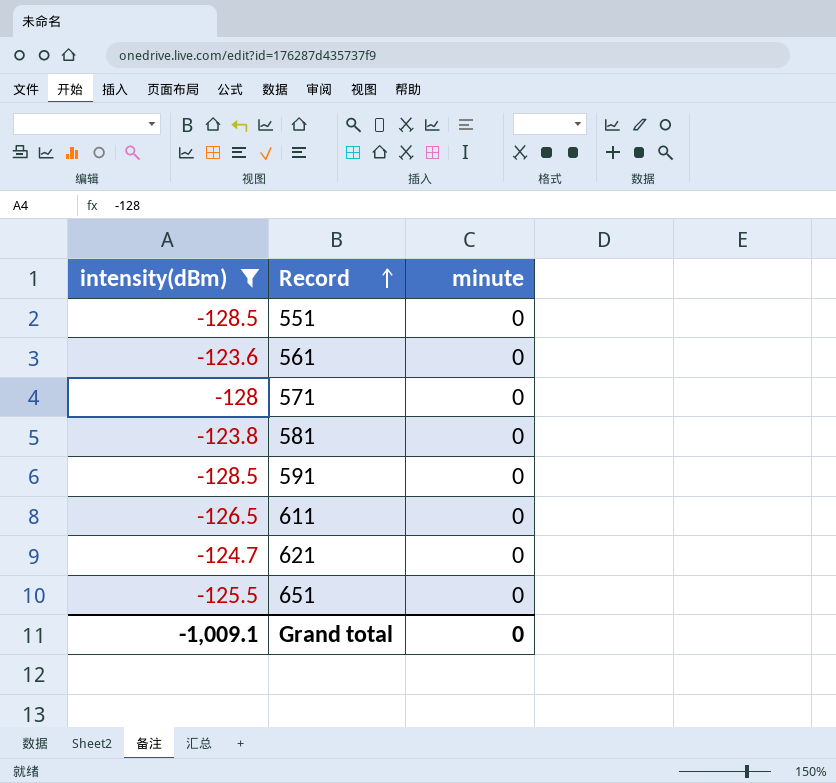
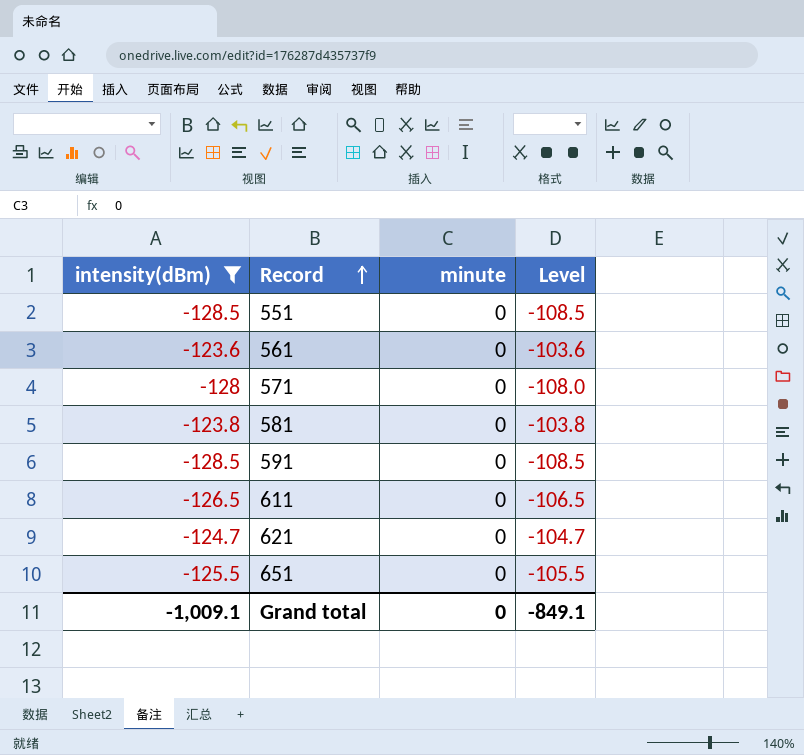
column Level | formula: none -> [intensity(dBm)] + 20

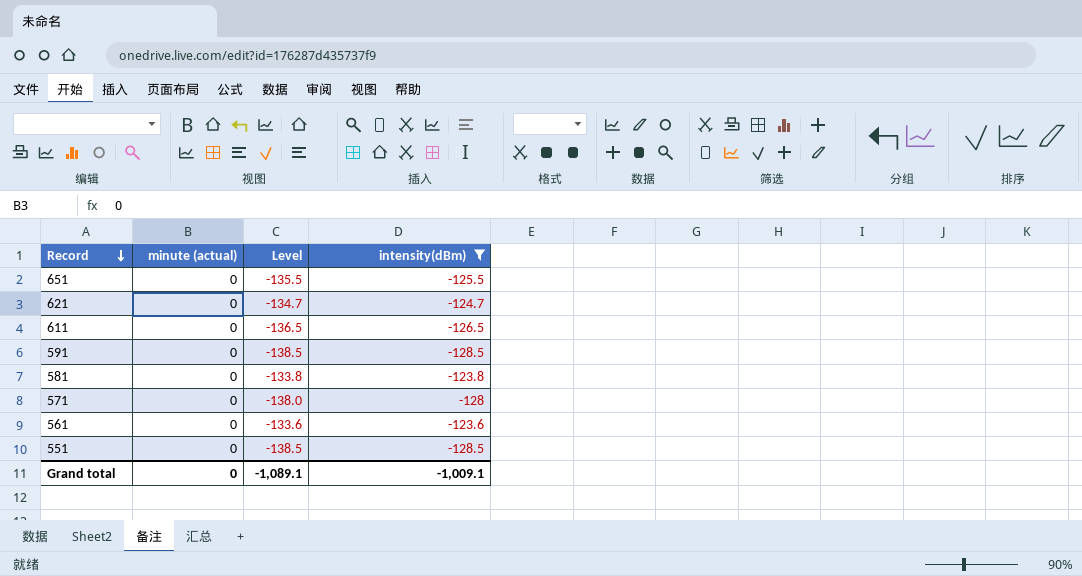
row order: Record ascending -> Record descending
column name: minute -> minute (actual)
column Level | formula: [intensity(dBm)] + 20 -> [intensity(dBm)] - 10
column intensity(dBm) | position: 1 -> 4
Grand total | Level: -849.1 -> -1,089.1

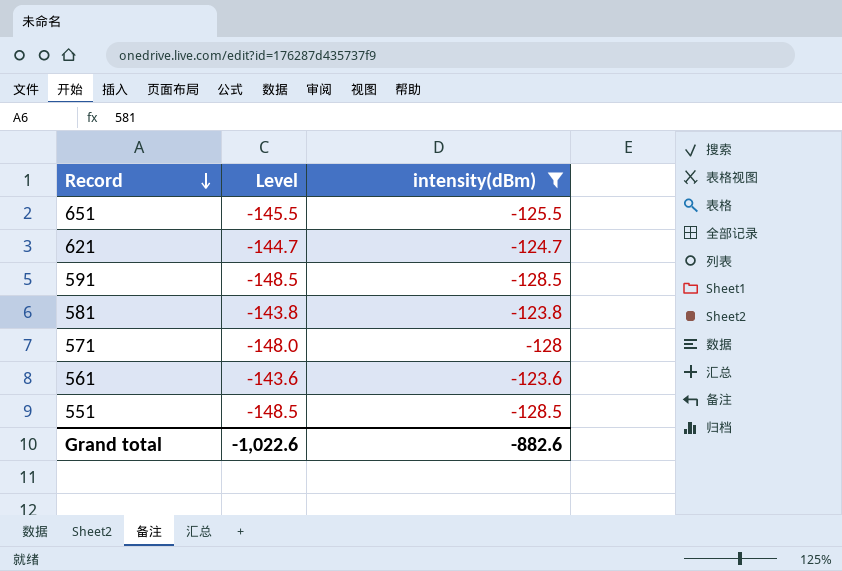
column minute (actual) | position: 2 -> none
column Level | formula: [intensity(dBm)] - 10 -> [intensity(dBm)] - 20
row 611: 0 | -136.5 | -126.5 -> none
Grand total | Level: -1,089.1 -> -1,022.6
Grand total | intensity(dBm): -1,009.1 -> -882.6

